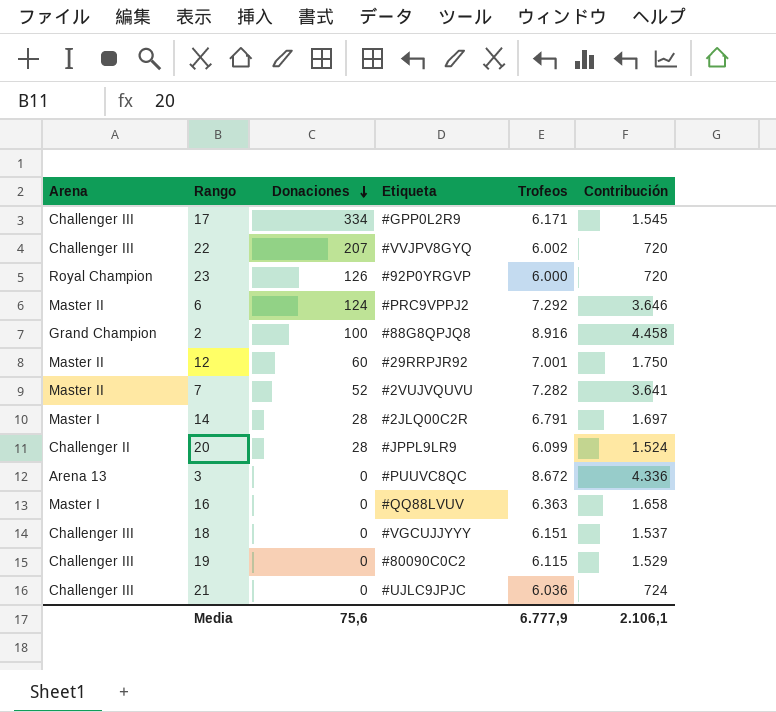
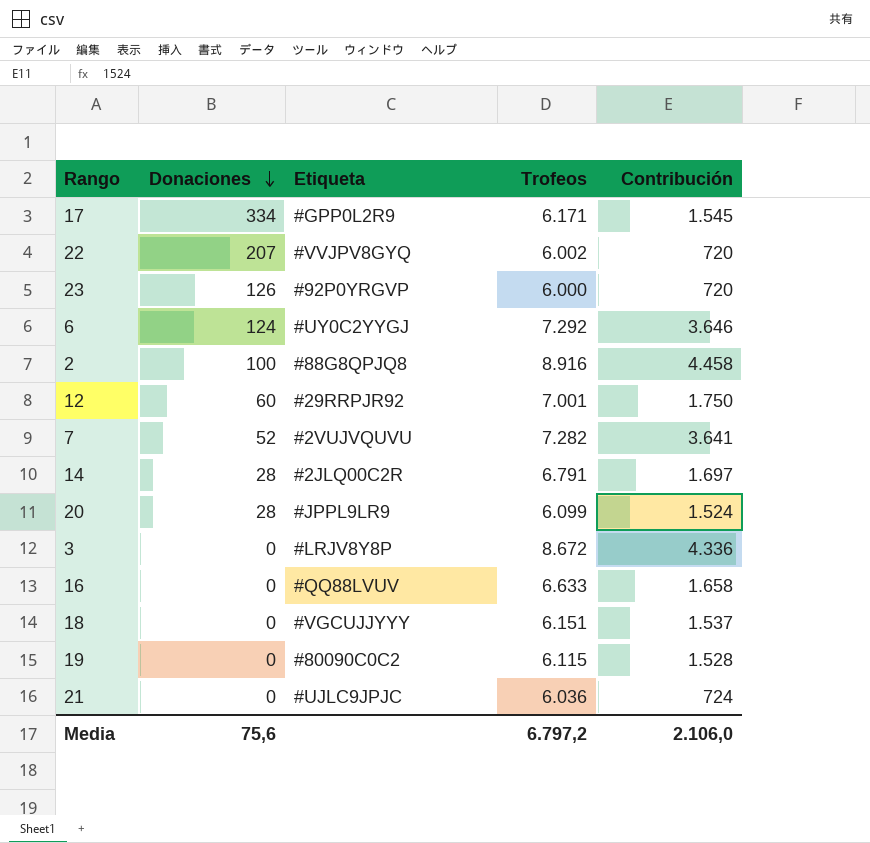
column Arena | position: 1 -> none
6 | Etiqueta: #PRC9VPPJ2 -> #UY0C2YYGJ
3 | Etiqueta: #PUUVC8QC -> #LRJV8Y8P
16 | Trofeos: 6.363 -> 6.633
19 | Contribución: 1.529 -> 1.528
Media | Trofeos: 6.777,9 -> 6.797,2
Media | Contribución: 2.106,1 -> 2.106,0

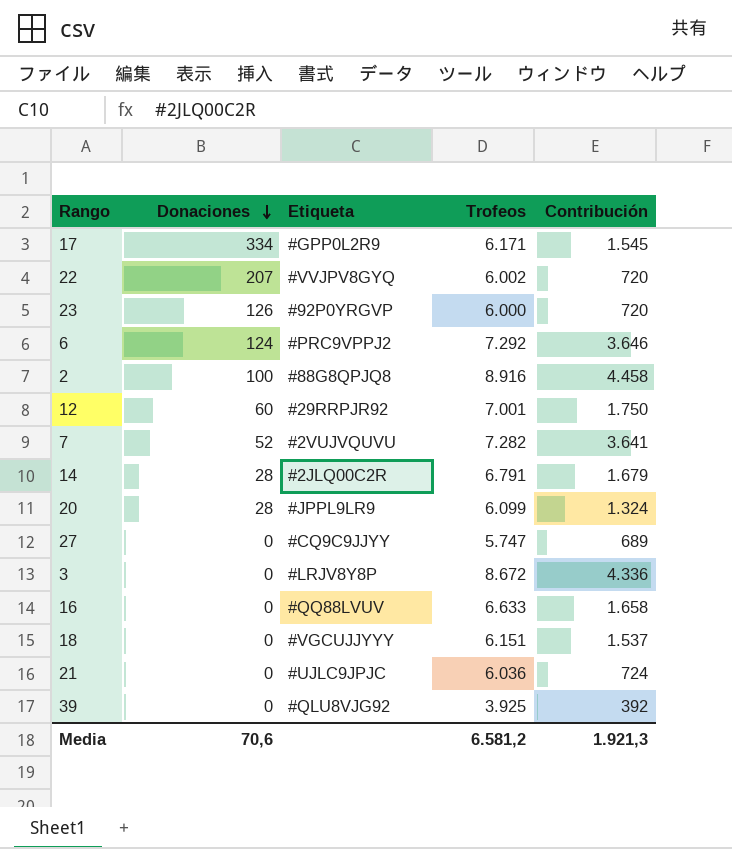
row 19: 0 | #80090C0C2 | 6.115 | 1.528 -> none
6 | Etiqueta: #UY0C2YYGJ -> #PRC9VPPJ2
14 | Contribución: 1.697 -> 1.679
20 | Contribución: 1.524 -> 1.324
row 27: none -> 0 | #CQ9C9JJYY | 5.747 | 689
row 39: none -> 0 | #QLU8VJG92 | 3.925 | 392
Media | Donaciones: 75,6 -> 70,6
Media | Trofeos: 6.797,2 -> 6.581,2
Media | Contribución: 2.106,0 -> 1.921,3

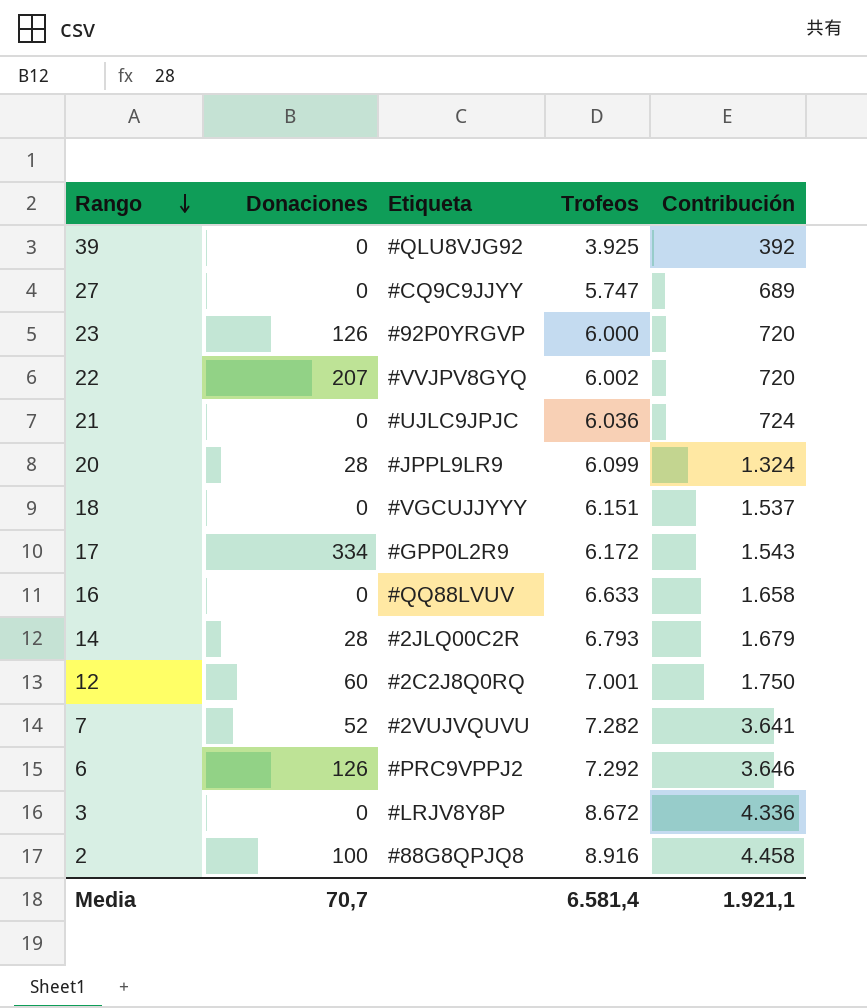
row order: Donaciones descending -> Rango descending
17 | Trofeos: 6.171 -> 6.172
17 | Contribución: 1.545 -> 1.543
14 | Trofeos: 6.791 -> 6.793
12 | Etiqueta: #29RRPJR92 -> #2C2J8Q0RQ
6 | Donaciones: 124 -> 126
Media | Donaciones: 70,6 -> 70,7
Media | Trofeos: 6.581,2 -> 6.581,4
Media | Contribución: 1.921,3 -> 1.921,1

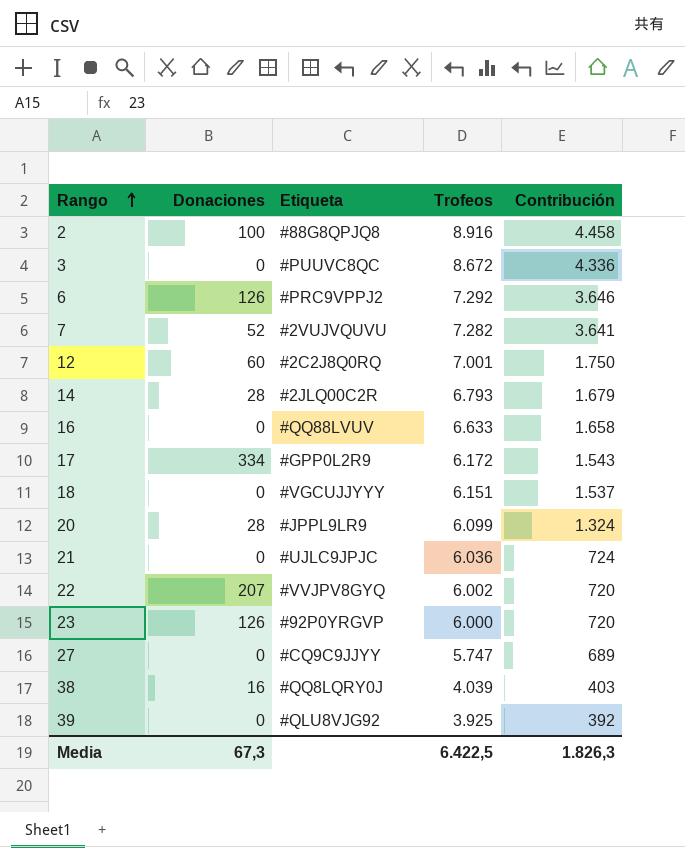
row order: Rango descending -> Rango ascending
3 | Etiqueta: #LRJV8Y8P -> #PUUVC8QC
row 38: none -> 16 | #QQ8LQRY0J | 4.039 | 403
Media | Donaciones: 70,7 -> 67,3
Media | Trofeos: 6.581,4 -> 6.422,5
Media | Contribución: 1.921,1 -> 1.826,3

